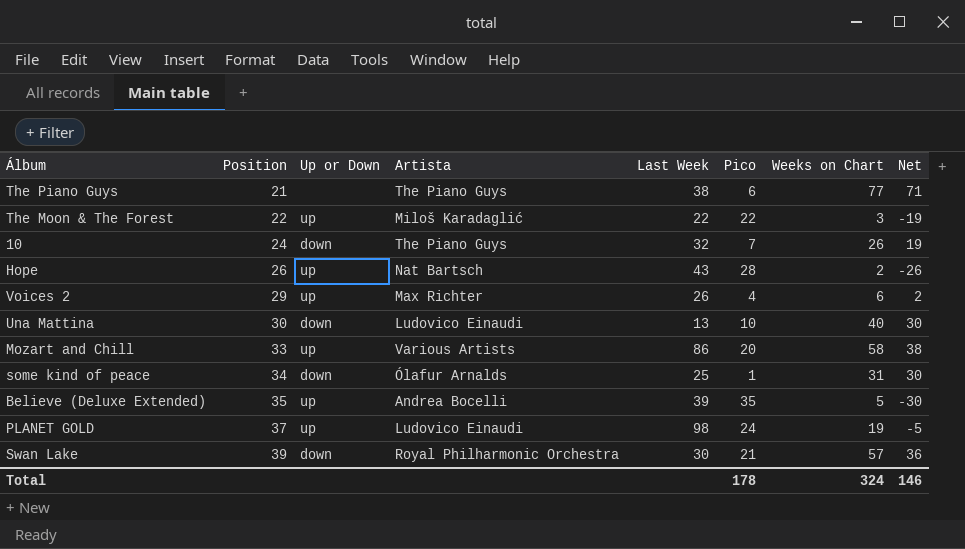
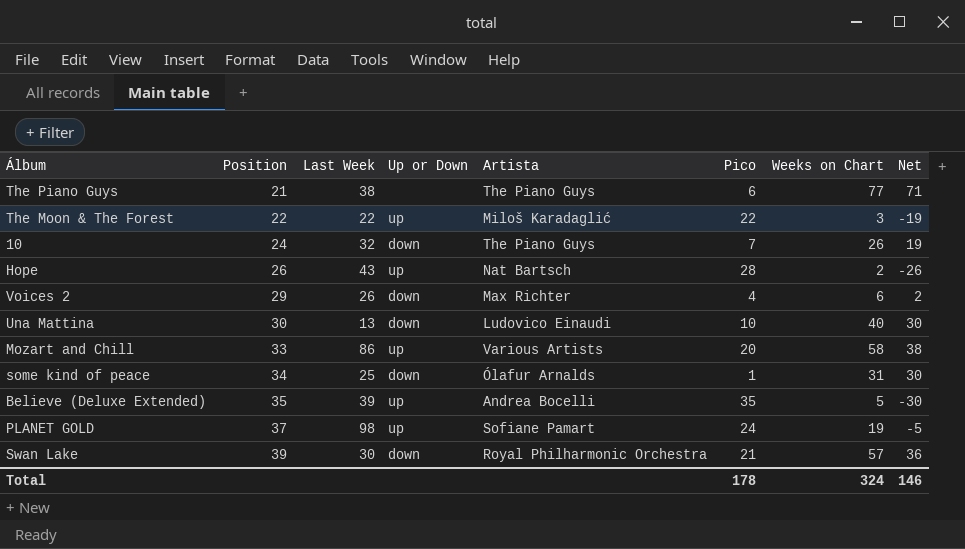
column Last Week | position: 5 -> 3
Voices 2 | Up or Down: up -> down
PLANET GOLD | Artista: Ludovico Einaudi -> Sofiane Pamart

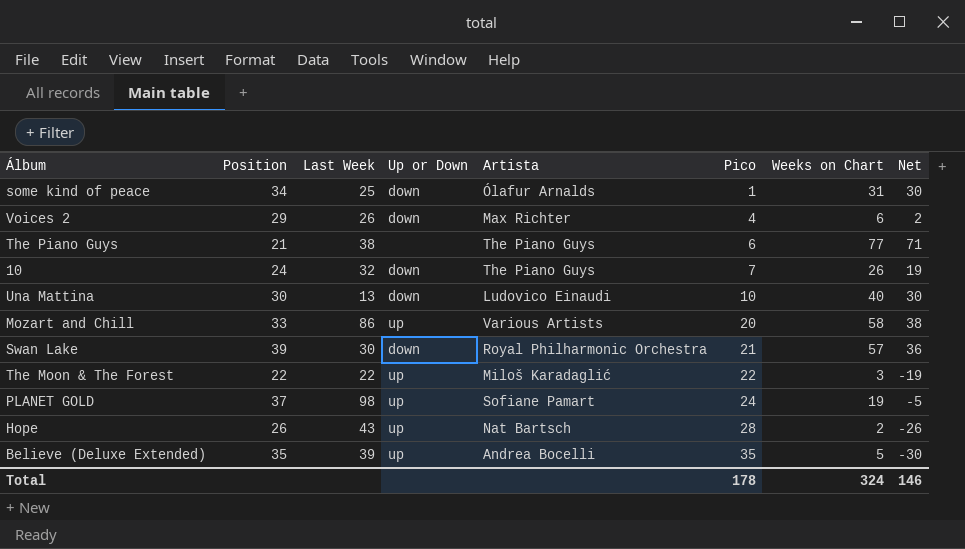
row order: Position ascending -> Pico ascending

